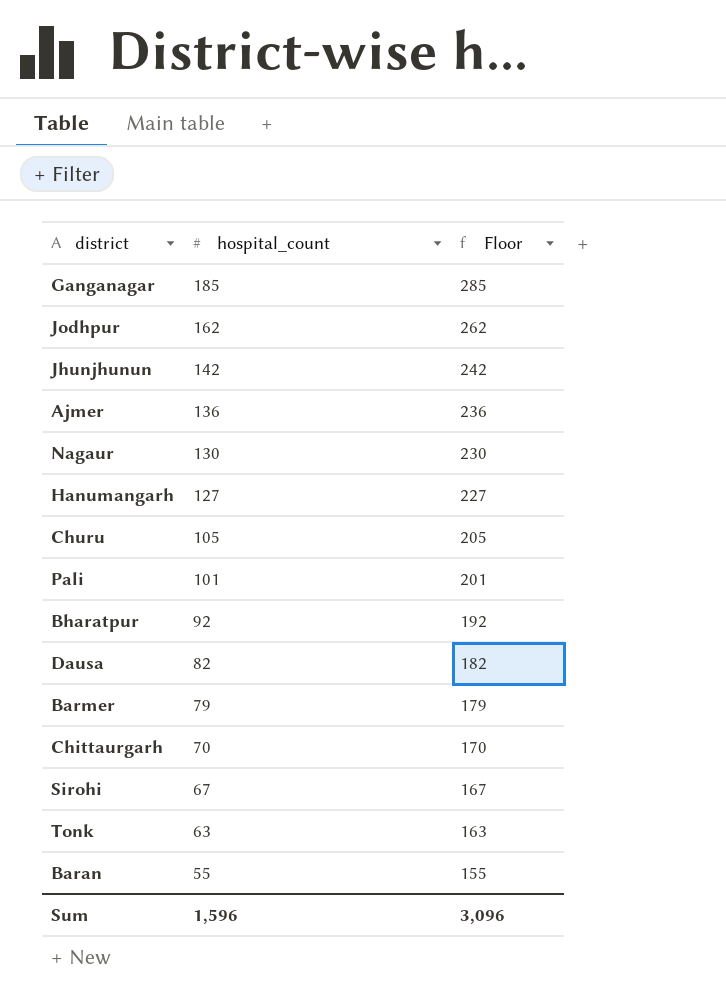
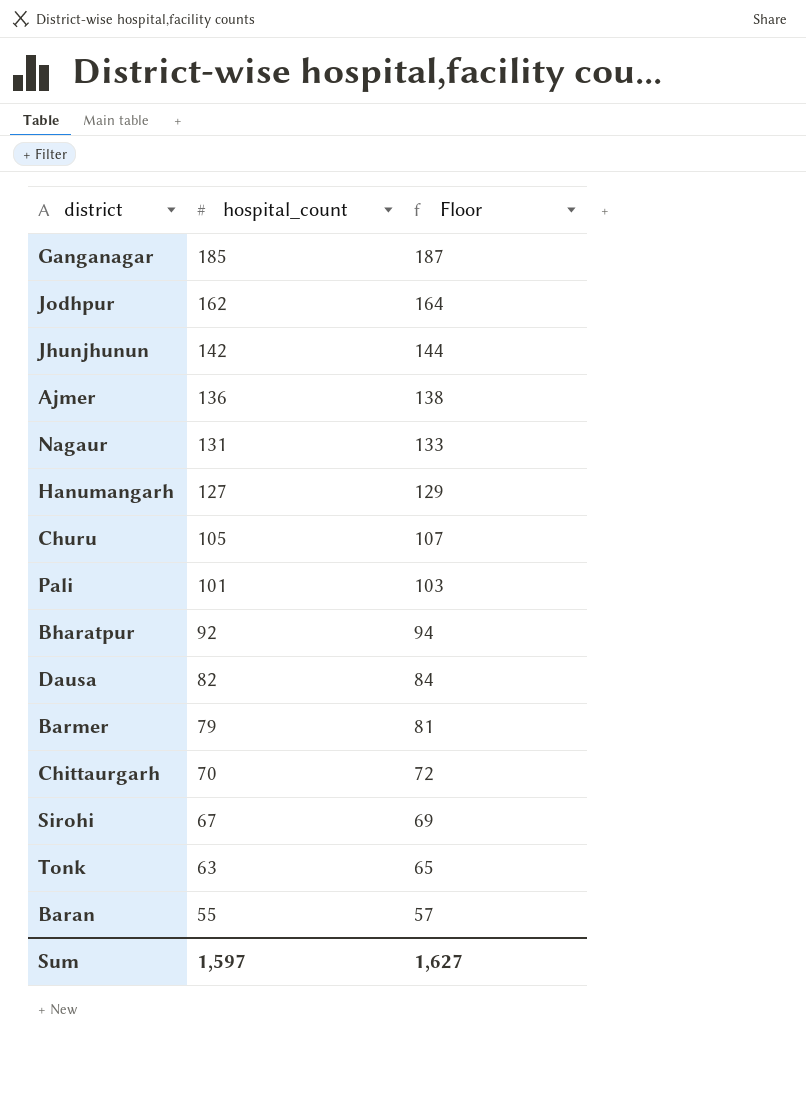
column Floor | formula: [hospital_count] + 100 -> [hospital_count] + 2
Nagaur | hospital_count: 130 -> 131
Sum | hospital_count: 1,596 -> 1,597
Sum | Floor: 3,096 -> 1,627

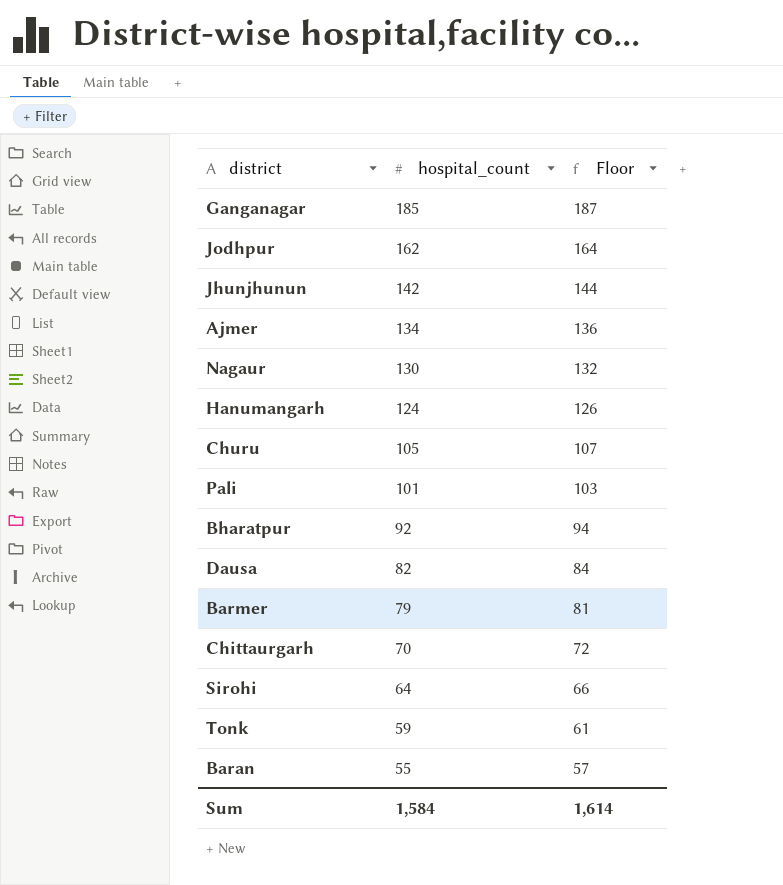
Ajmer | hospital_count: 136 -> 134
Ajmer | Floor: 138 -> 136
Nagaur | hospital_count: 131 -> 130
Nagaur | Floor: 133 -> 132
Hanumangarh | hospital_count: 127 -> 124
Hanumangarh | Floor: 129 -> 126
Sirohi | hospital_count: 67 -> 64
Sirohi | Floor: 69 -> 66
Tonk | hospital_count: 63 -> 59
Tonk | Floor: 65 -> 61
Sum | hospital_count: 1,597 -> 1,584
Sum | Floor: 1,627 -> 1,614

